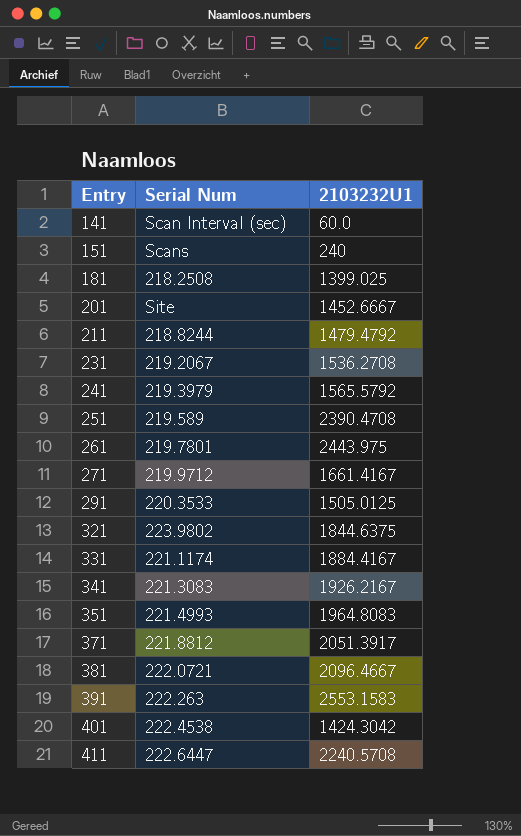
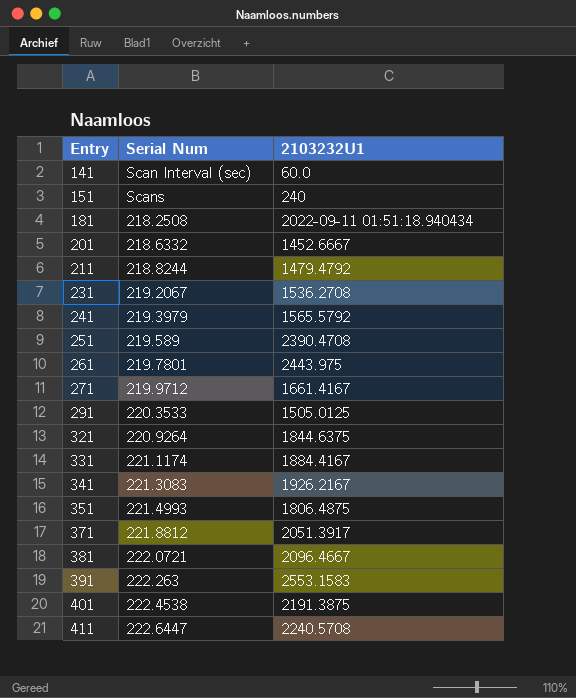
181 | 2103232U1: 1399.025 -> 2022-09-11 01:51:18.940434
201 | Serial Num: Site -> 218.6332
321 | Serial Num: 223.9802 -> 220.9264
351 | 2103232U1: 1964.8083 -> 1806.4875
401 | 2103232U1: 1424.3042 -> 2191.3875

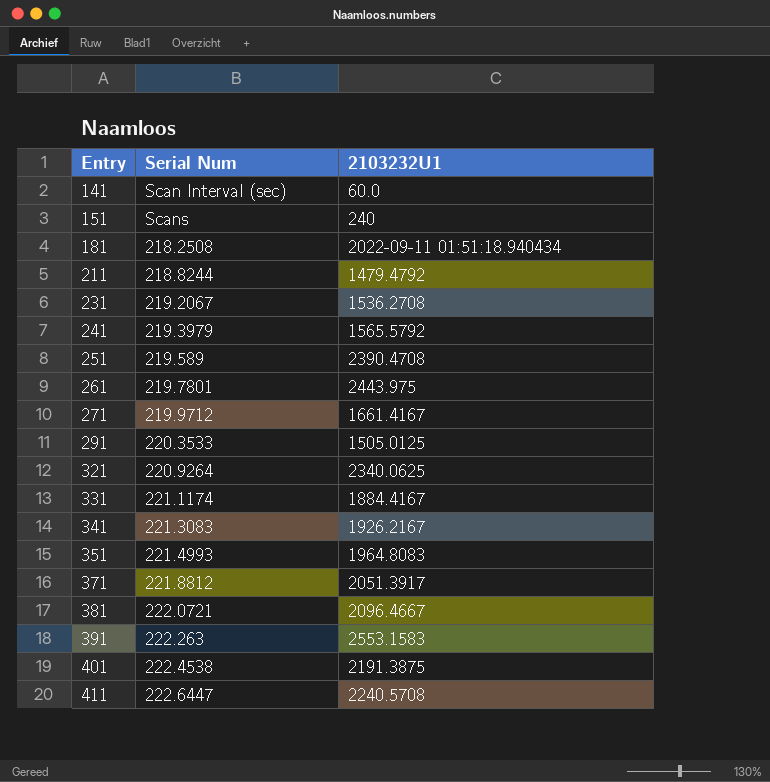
row 201: 218.6332 | 1452.6667 -> none
321 | 2103232U1: 1844.6375 -> 2340.0625
351 | 2103232U1: 1806.4875 -> 1964.8083

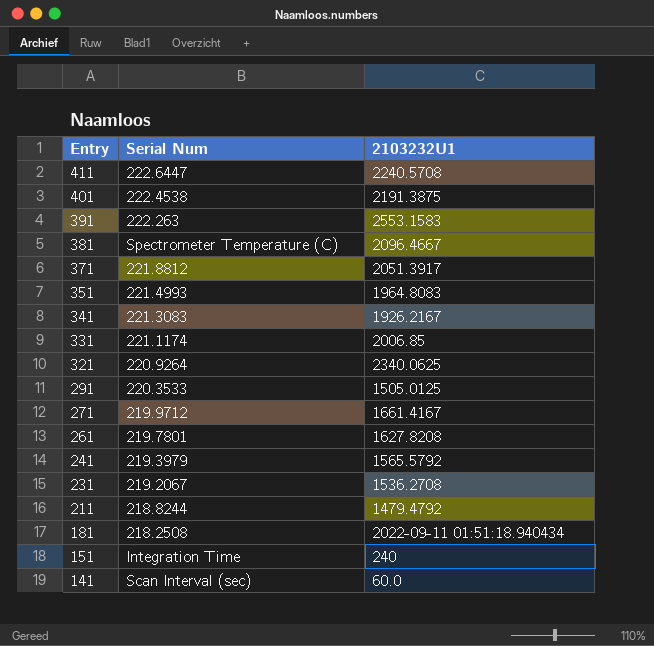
row order: Entry ascending -> Entry descending
row 251: 219.589 | 2390.4708 -> none
381 | Serial Num: 222.0721 -> Spectrometer Temperature (C)
331 | 2103232U1: 1884.4167 -> 2006.85
261 | 2103232U1: 2443.975 -> 1627.8208
151 | Serial Num: Scans -> Integration Time

